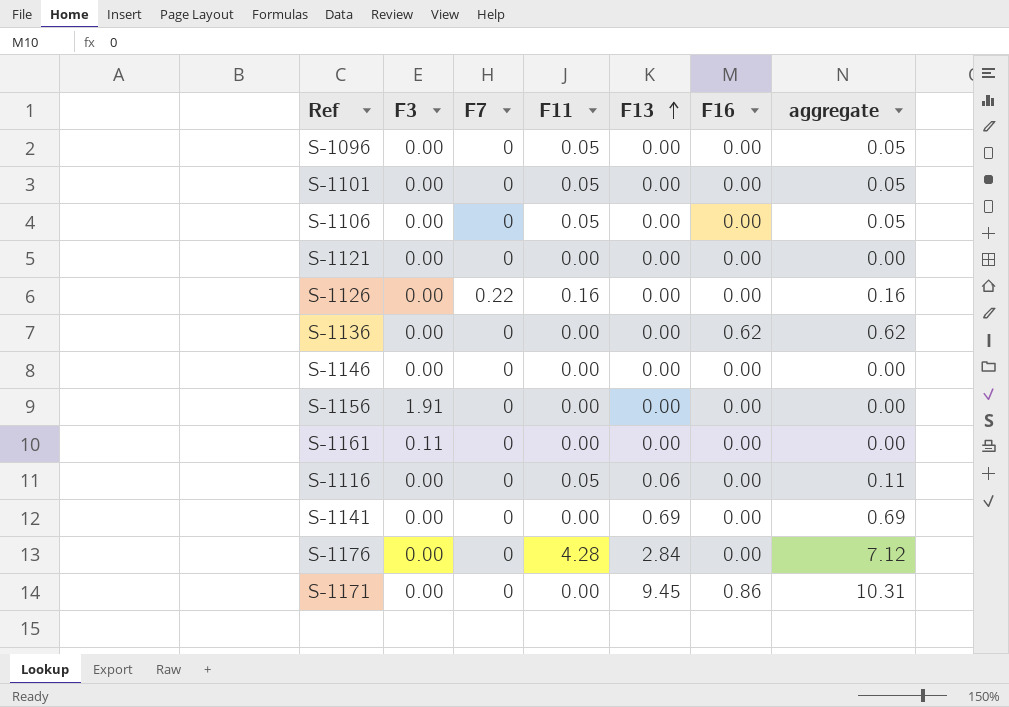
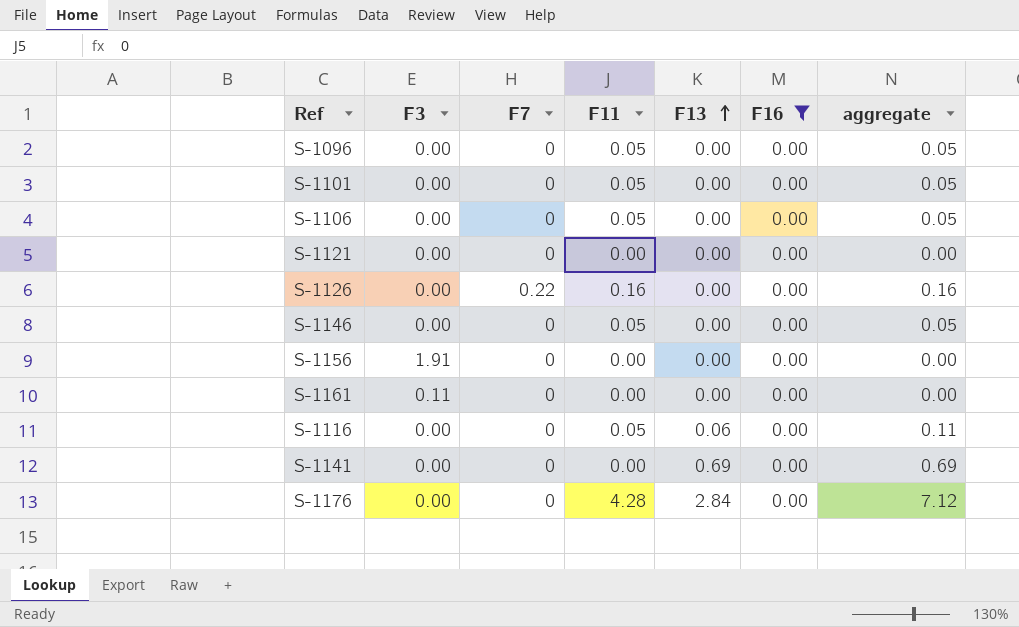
filter: none -> F16 = 0.00
S-1146 | F11: 0.00 -> 0.05
S-1146 | aggregate: 0.00 -> 0.05

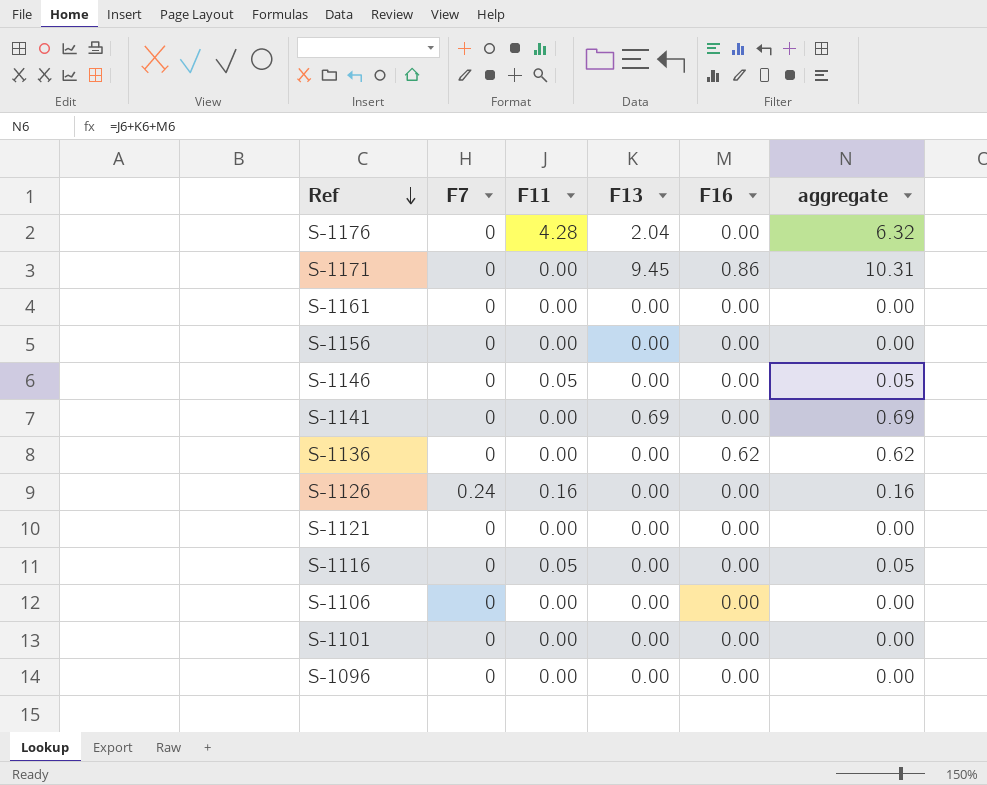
filter: F16 = 0.00 -> none
row order: F13 ascending -> Ref descending
column F3 | position: 2 -> none
S-1176 | F13: 2.84 -> 2.04
S-1176 | aggregate: 7.12 -> 6.32
S-1126 | F7: 0.22 -> 0.24
S-1116 | F13: 0.06 -> 0.00
S-1116 | aggregate: 0.11 -> 0.05
S-1106 | F11: 0.05 -> 0.00
S-1106 | aggregate: 0.05 -> 0.00
S-1101 | F11: 0.05 -> 0.00
S-1101 | aggregate: 0.05 -> 0.00
S-1096 | F11: 0.05 -> 0.00
S-1096 | aggregate: 0.05 -> 0.00

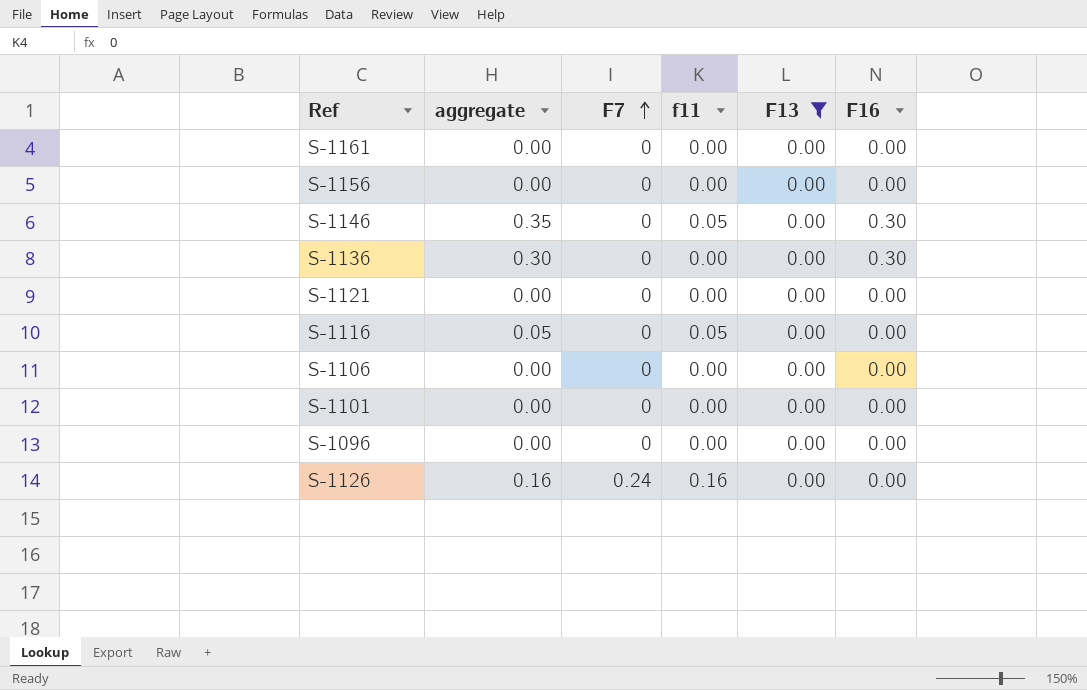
filter: none -> F13 = 0.00
row order: Ref descending -> F7 ascending
column aggregate | position: 6 -> 2
column name: F11 -> f11
S-1146 | aggregate: 0.05 -> 0.35
S-1146 | F16: 0.00 -> 0.30
S-1136 | aggregate: 0.62 -> 0.30
S-1136 | F16: 0.62 -> 0.30

